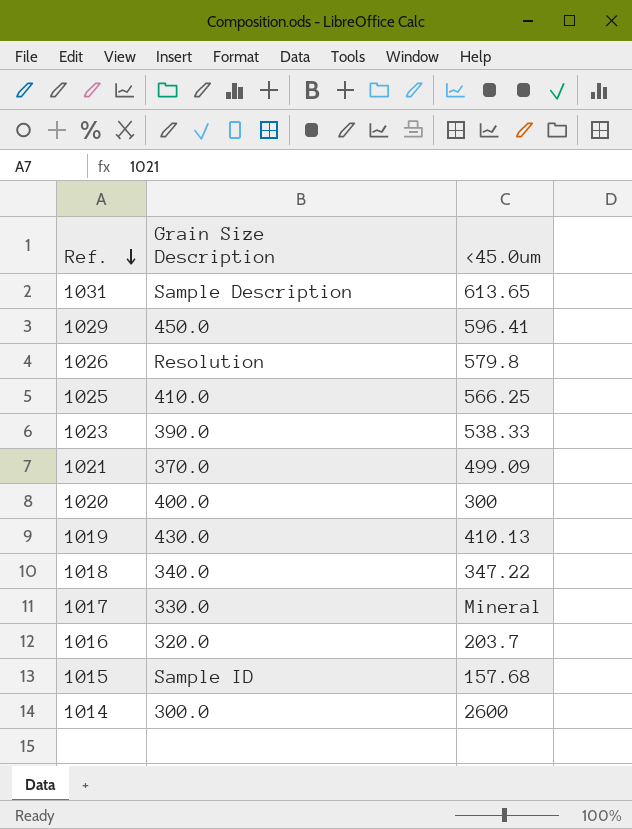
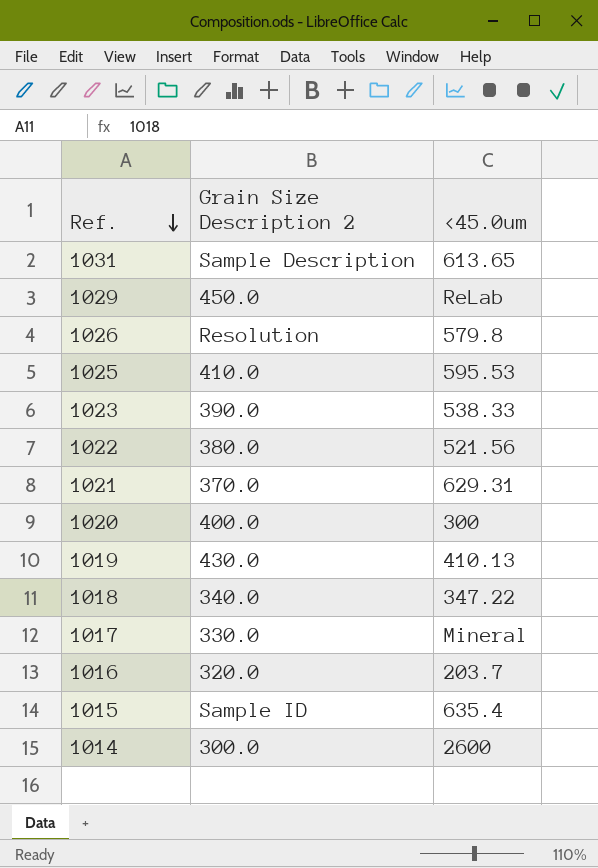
column name: Grain Size Description -> Grain Size Description 2
1029 | <45.0um: 596.41 -> ReLab
1025 | <45.0um: 566.25 -> 595.53
row 1022: none -> 380.0 | 521.56
1021 | <45.0um: 499.09 -> 629.31
1015 | <45.0um: 157.68 -> 635.4

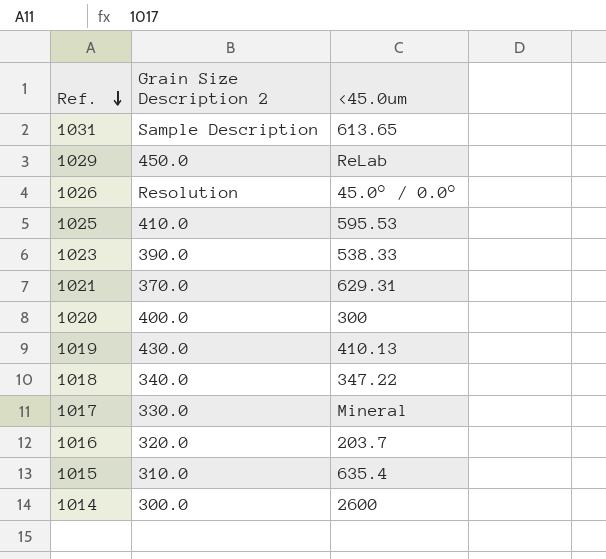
row 1022: 380.0 | 521.56 -> none
1026 | <45.0um: 579.8 -> 45.0° / 0.0°
1015 | Grain Size Description 2: Sample ID -> 310.0

